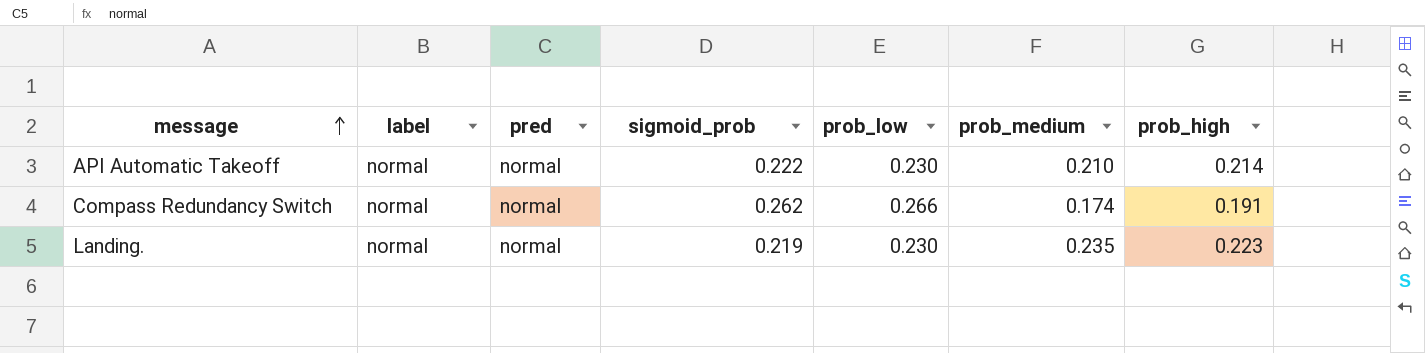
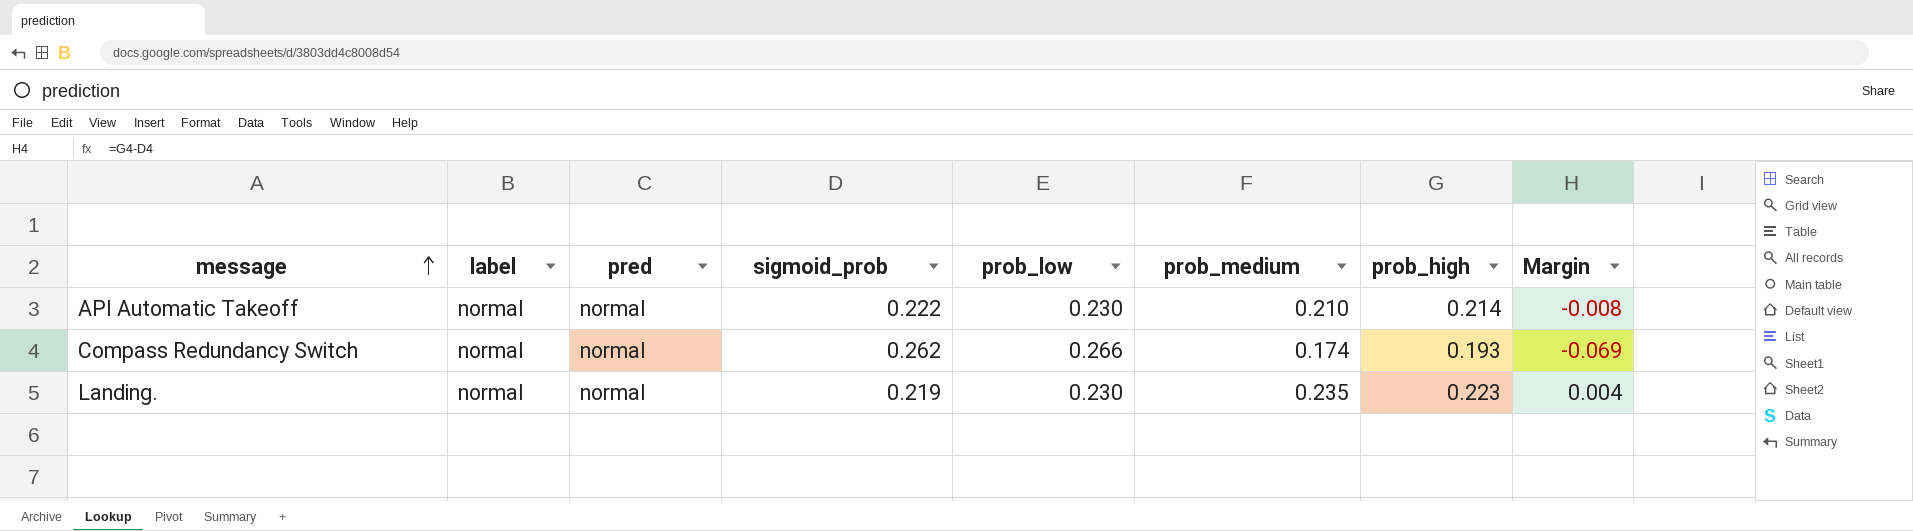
column Margin | formula: none -> [prob_high] - [sigmoid_prob]
Compass Redundancy Switch | prob_high: 0.191 -> 0.193

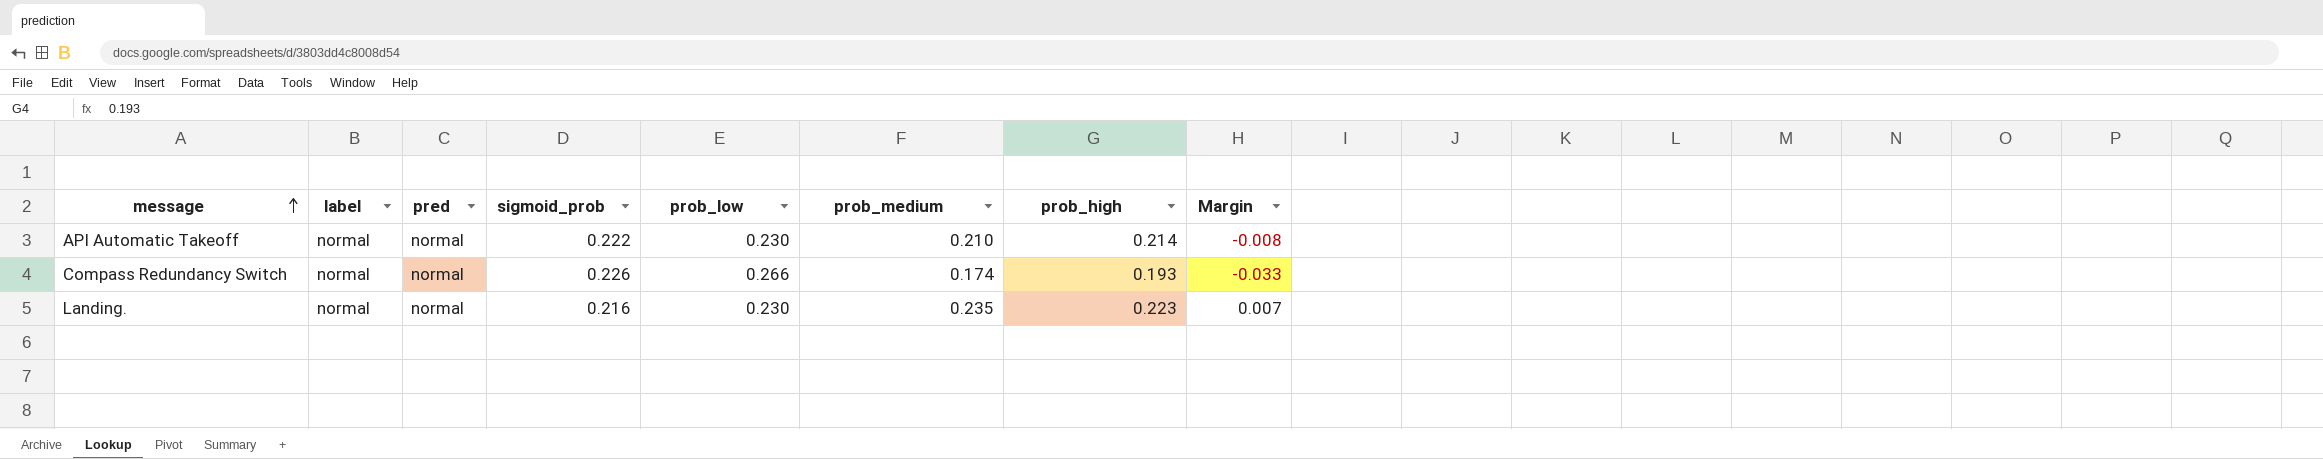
Compass Redundancy Switch | sigmoid_prob: 0.262 -> 0.226
Compass Redundancy Switch | Margin: -0.069 -> -0.033
Landing. | sigmoid_prob: 0.219 -> 0.216
Landing. | Margin: 0.004 -> 0.007

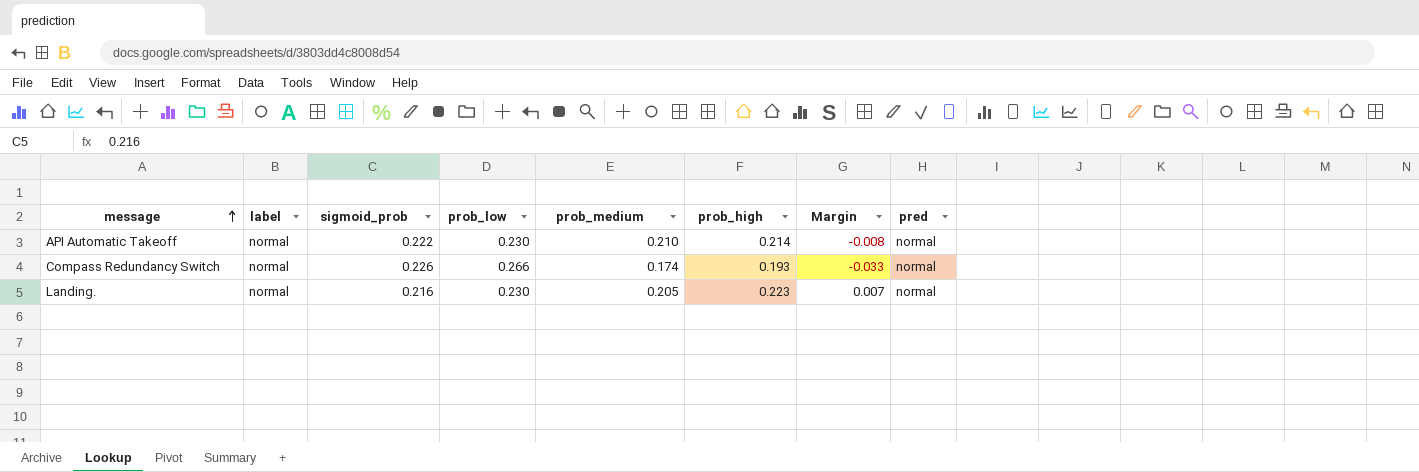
column pred | position: 3 -> 8
Landing. | prob_medium: 0.235 -> 0.205

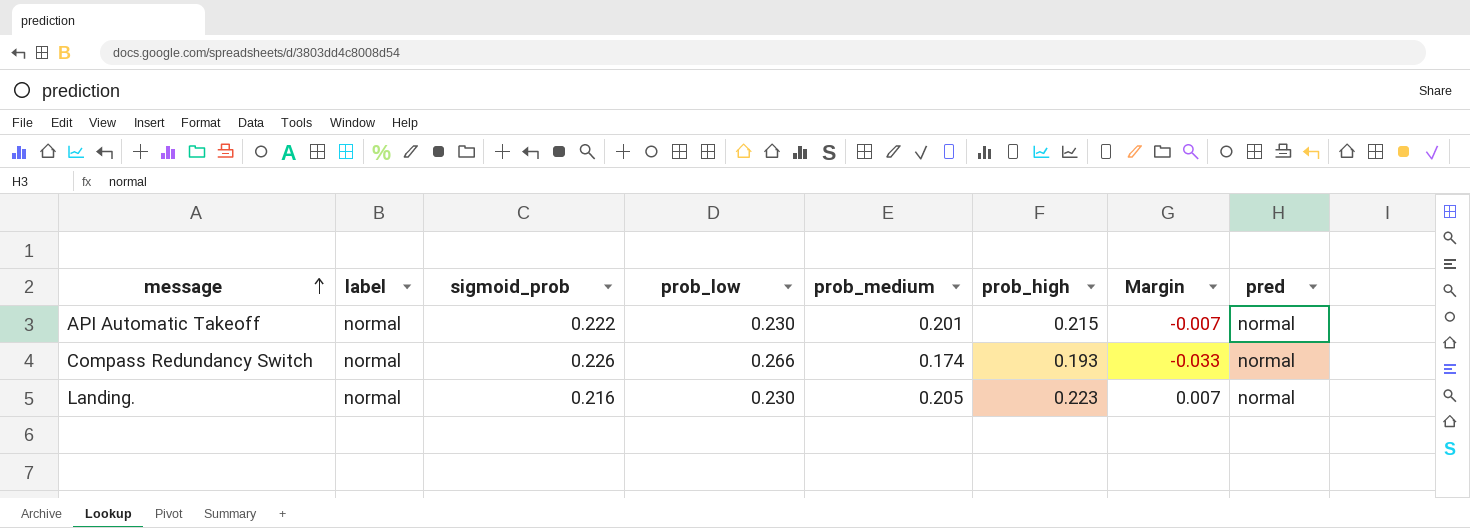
API Automatic Takeoff | prob_medium: 0.210 -> 0.201
API Automatic Takeoff | prob_high: 0.214 -> 0.215
API Automatic Takeoff | Margin: -0.008 -> -0.007

